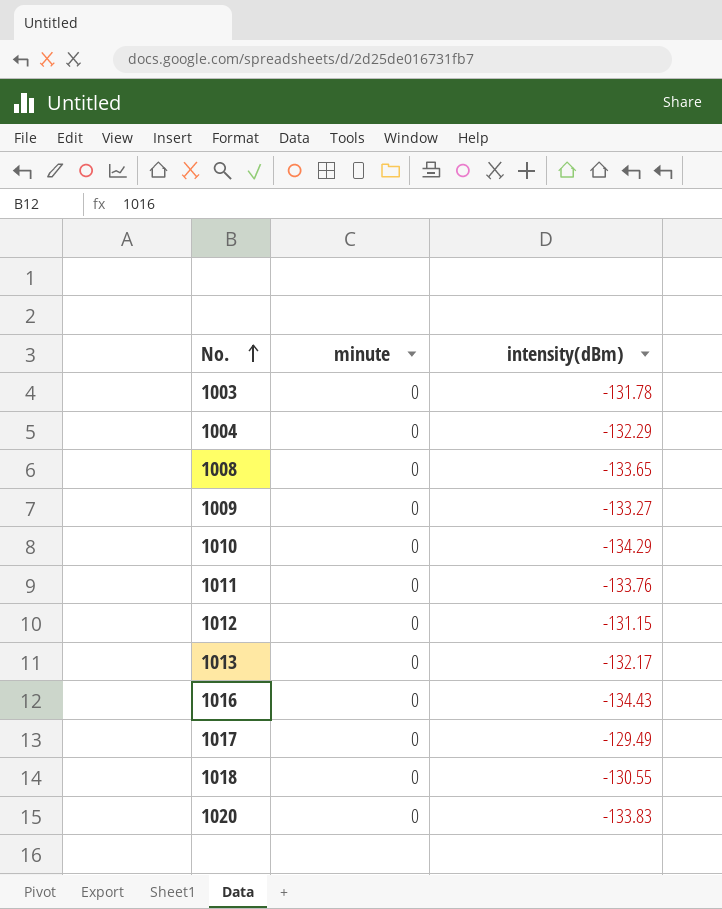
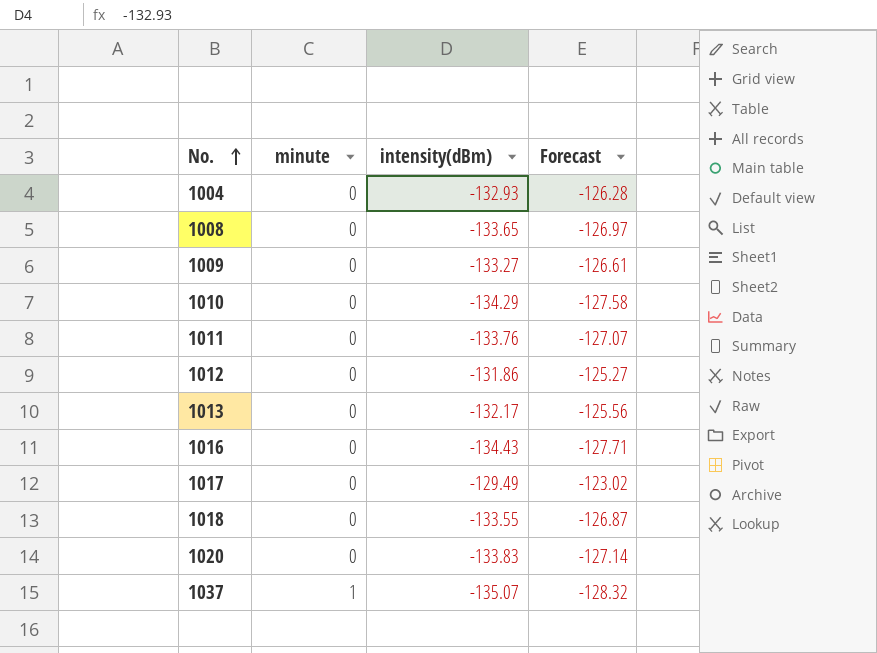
column Forecast | formula: none -> [intensity(dBm)] * 0.95
row 1003: 0 | -131.78 -> none
1004 | intensity(dBm): -132.29 -> -132.93
1012 | intensity(dBm): -131.15 -> -131.86
1018 | intensity(dBm): -130.55 -> -133.55
row 1037: none -> 1 | -135.07 | -128.32

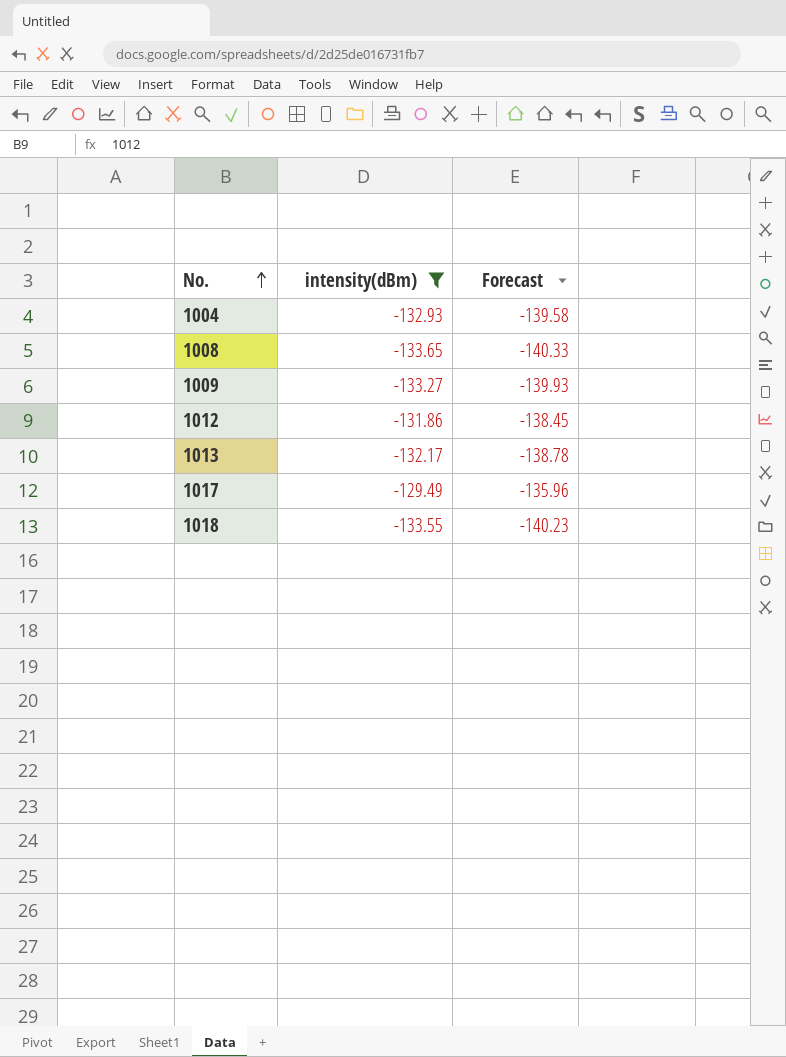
filter: none -> intensity(dBm) >= -133.65
column minute | position: 2 -> none
column Forecast | formula: [intensity(dBm)] * 0.95 -> [intensity(dBm)] * 1.05

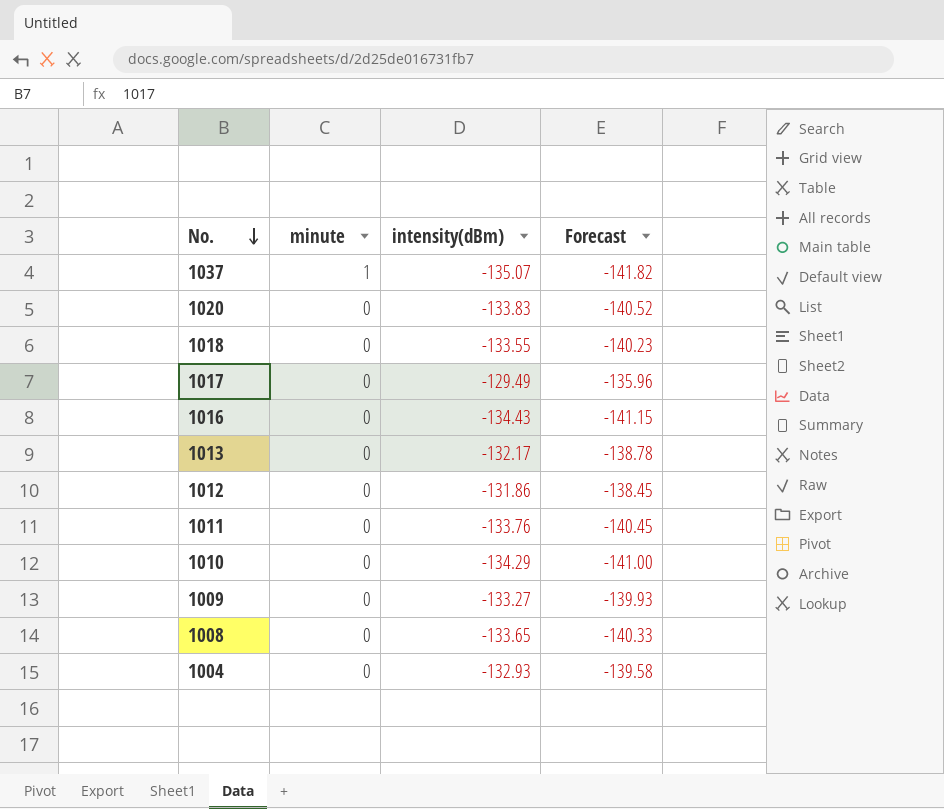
filter: intensity(dBm) >= -133.65 -> none
row order: No. ascending -> No. descending
column minute | position: none -> 2

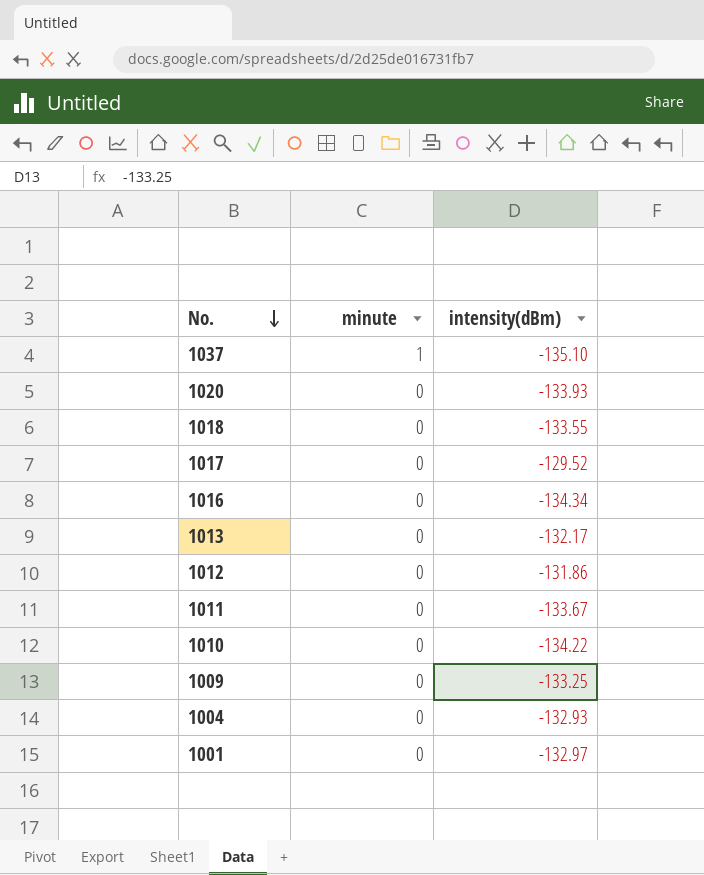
column Forecast | formula: [intensity(dBm)] * 1.05 -> none
row 1008: 0 | -133.65 | -140.33 -> none
1037 | intensity(dBm): -135.07 -> -135.10
1020 | intensity(dBm): -133.83 -> -133.93
1017 | intensity(dBm): -129.49 -> -129.52
1016 | intensity(dBm): -134.43 -> -134.34
1011 | intensity(dBm): -133.76 -> -133.67
1010 | intensity(dBm): -134.29 -> -134.22
1009 | intensity(dBm): -133.27 -> -133.25
row 1001: none -> 0 | -132.97

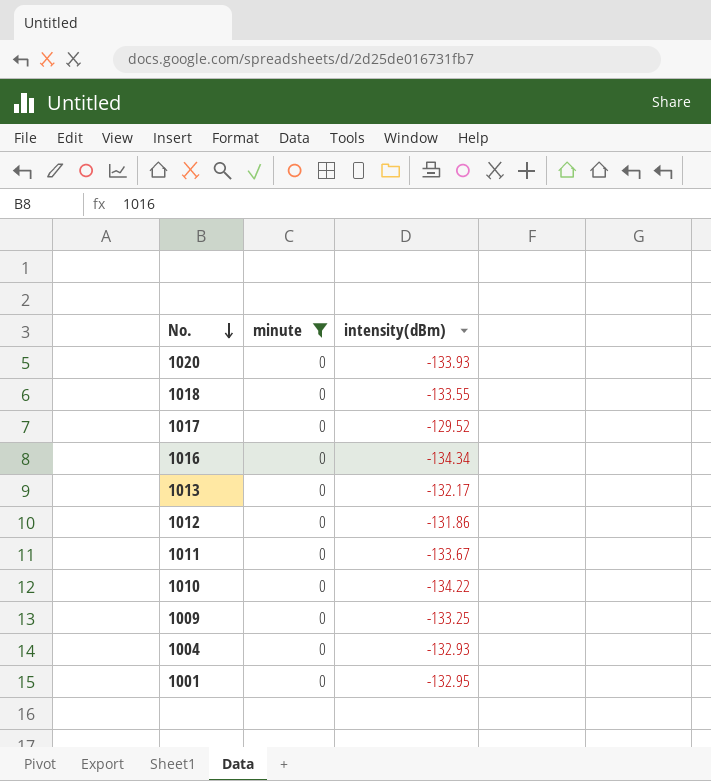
filter: none -> minute = 0
1001 | intensity(dBm): -132.97 -> -132.95

